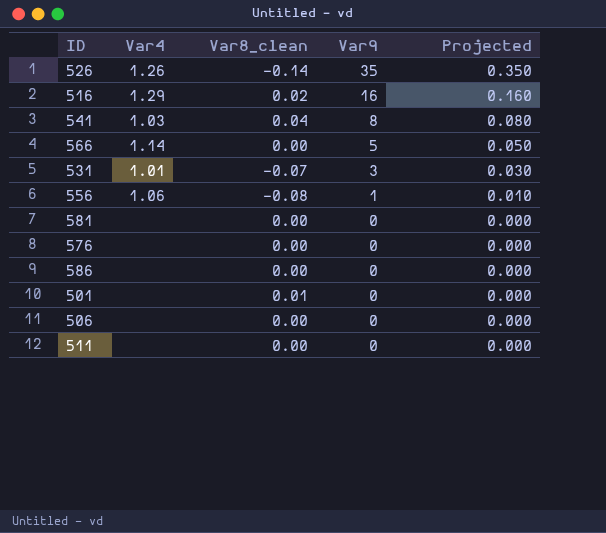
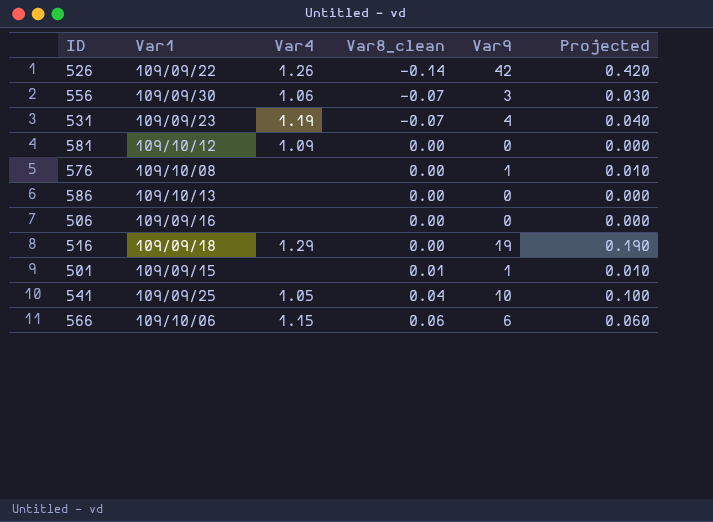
row order: Var9 descending -> Var8_clean ascending
column Var1 | position: none -> 2
row 511: none | 0.00 | 0 | 0.000 -> none
526 | Var9: 35 -> 42
526 | Projected: 0.350 -> 0.420
556 | Var8_clean: -0.08 -> -0.07
556 | Var9: 1 -> 3
556 | Projected: 0.010 -> 0.030
531 | Var4: 1.01 -> 1.19
531 | Var9: 3 -> 4
531 | Projected: 0.030 -> 0.040
581 | Var4: none -> 1.09
576 | Var9: 0 -> 1
576 | Projected: 0.000 -> 0.010
516 | Var8_clean: 0.02 -> 0.00
516 | Var9: 16 -> 19
516 | Projected: 0.160 -> 0.190
501 | Var9: 0 -> 1
501 | Projected: 0.000 -> 0.010
541 | Var4: 1.03 -> 1.05
541 | Var9: 8 -> 10
541 | Projected: 0.080 -> 0.100
566 | Var4: 1.14 -> 1.15
566 | Var8_clean: 0.00 -> 0.06
566 | Var9: 5 -> 6
566 | Projected: 0.050 -> 0.060

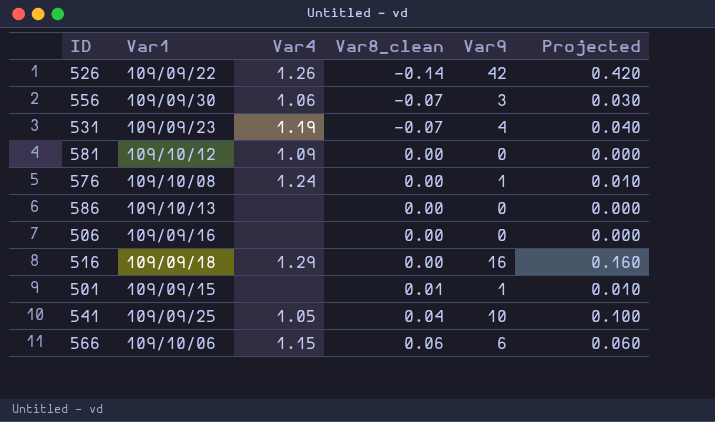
576 | Var4: none -> 1.24
516 | Var9: 19 -> 16
516 | Projected: 0.190 -> 0.160

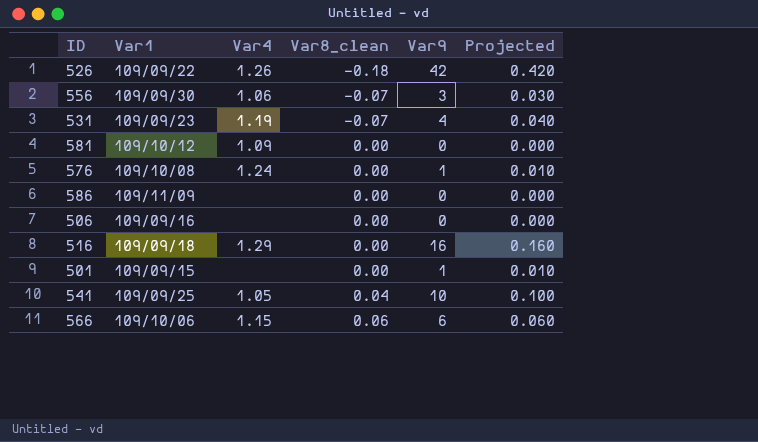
526 | Var8_clean: -0.14 -> -0.18
586 | Var1: 109/10/13 -> 109/11/09
501 | Var8_clean: 0.01 -> 0.00

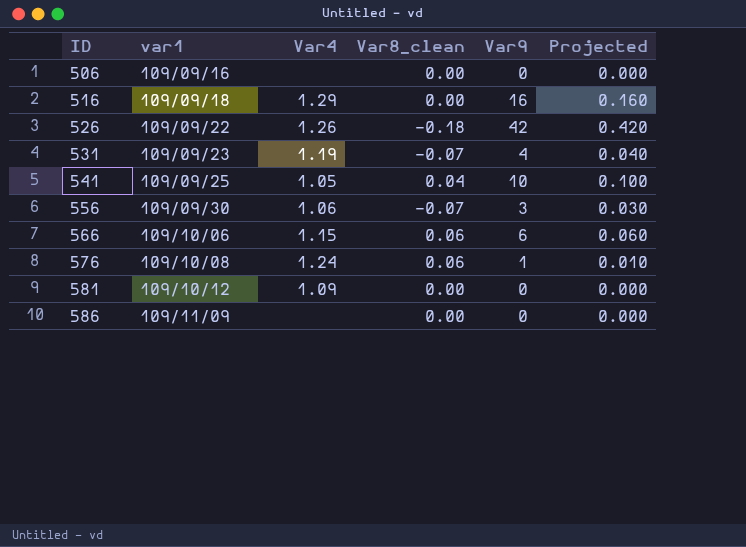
row order: Var8_clean ascending -> ID ascending
column name: Var1 -> var1
row 501: 109/09/15 | none | 0.00 | 1 | 0.010 -> none
576 | Var8_clean: 0.00 -> 0.06

